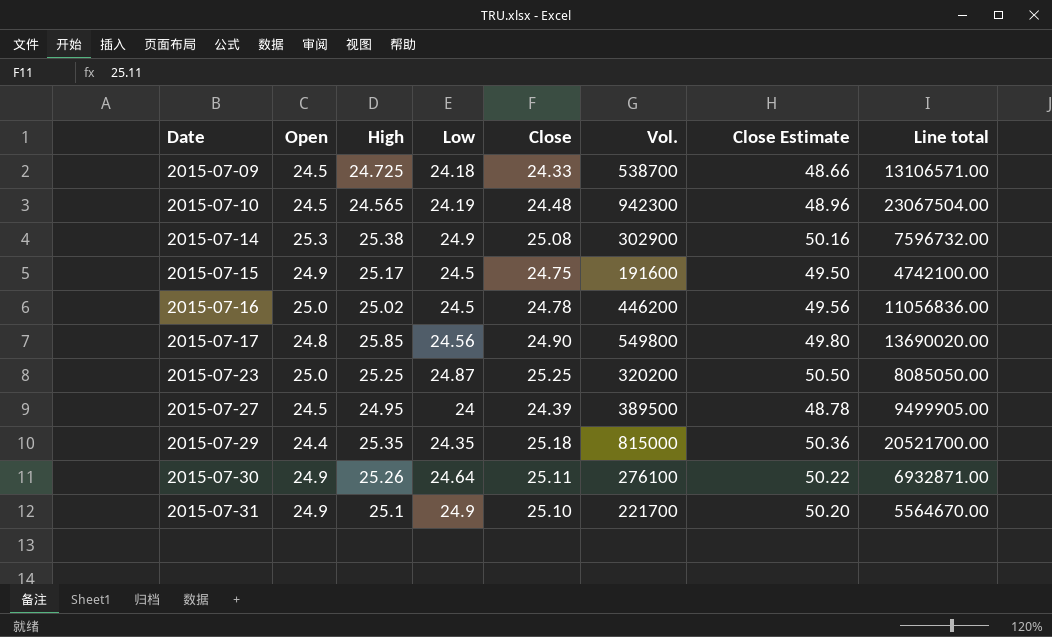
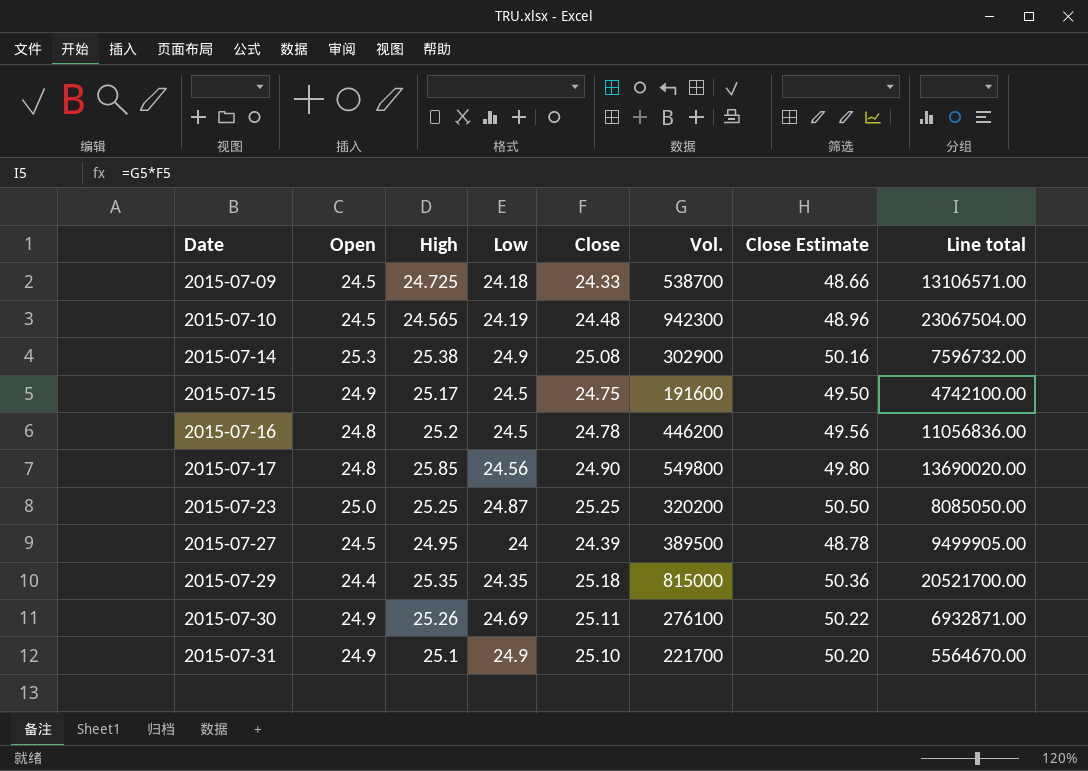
2015-07-16 | Open: 25.0 -> 24.8
2015-07-16 | High: 25.02 -> 25.2
2015-07-30 | Low: 24.64 -> 24.69

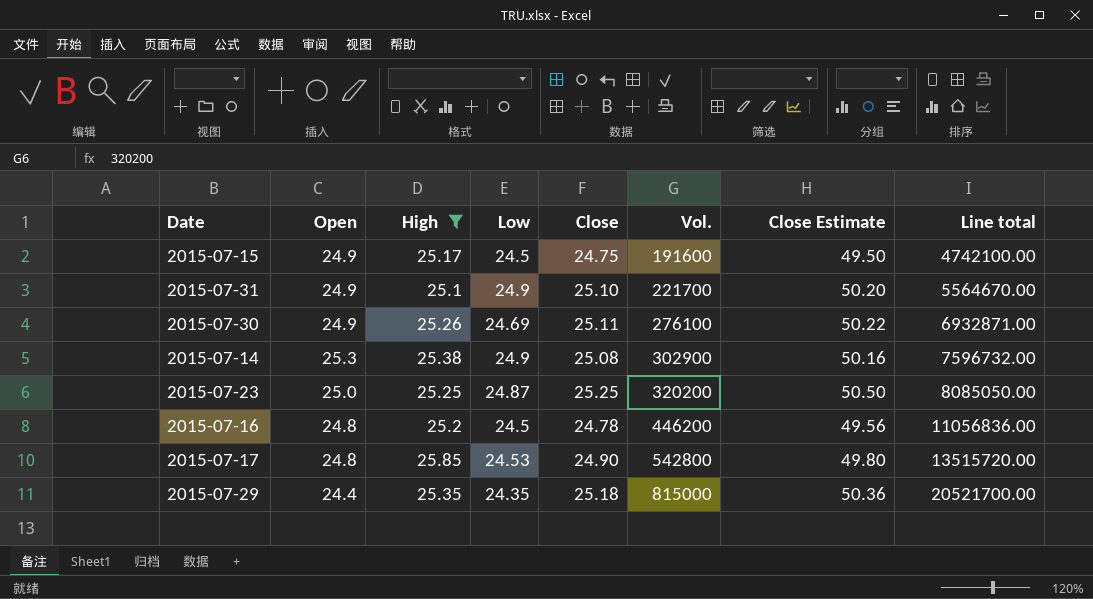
filter: none -> High >= 25.1
row order: Date ascending -> Vol. ascending
2015-07-17 | Low: 24.56 -> 24.53
2015-07-17 | Vol.: 549800 -> 542800
2015-07-17 | Line total: 13690020.00 -> 13515720.00

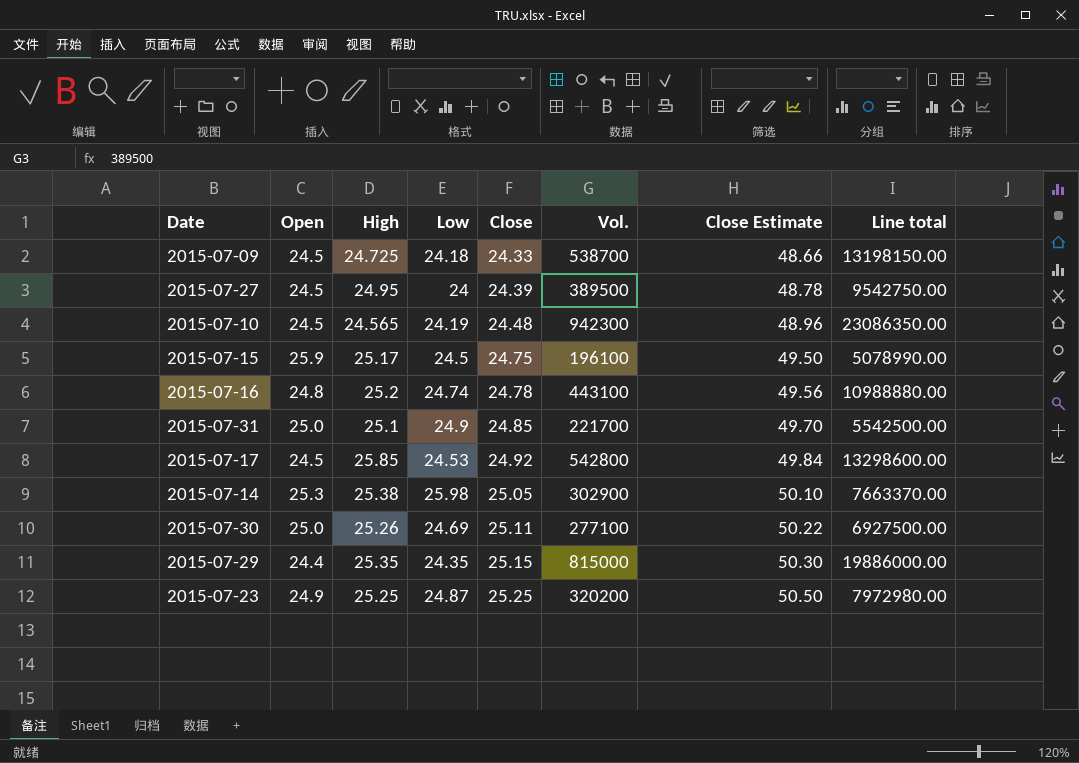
filter: High >= 25.1 -> none
row order: Vol. ascending -> Close ascending
column Line total | formula: [Close] * [Vol.] -> [Open] * [Vol.]
2015-07-15 | Open: 24.9 -> 25.9
2015-07-15 | Vol.: 191600 -> 196100
2015-07-16 | Low: 24.5 -> 24.74
2015-07-16 | Vol.: 446200 -> 443100
2015-07-31 | Open: 24.9 -> 25.0
2015-07-31 | Close: 25.10 -> 24.85
2015-07-31 | Close Estimate: 50.20 -> 49.70
2015-07-17 | Open: 24.8 -> 24.5
2015-07-17 | Close: 24.90 -> 24.92
2015-07-17 | Close Estimate: 49.80 -> 49.84
2015-07-14 | Low: 24.9 -> 25.98
2015-07-14 | Close: 25.08 -> 25.05
2015-07-14 | Close Estimate: 50.16 -> 50.10
2015-07-30 | Open: 24.9 -> 25.0
2015-07-30 | Vol.: 276100 -> 277100
2015-07-29 | Close: 25.18 -> 25.15
2015-07-29 | Close Estimate: 50.36 -> 50.30
2015-07-23 | Open: 25.0 -> 24.9

